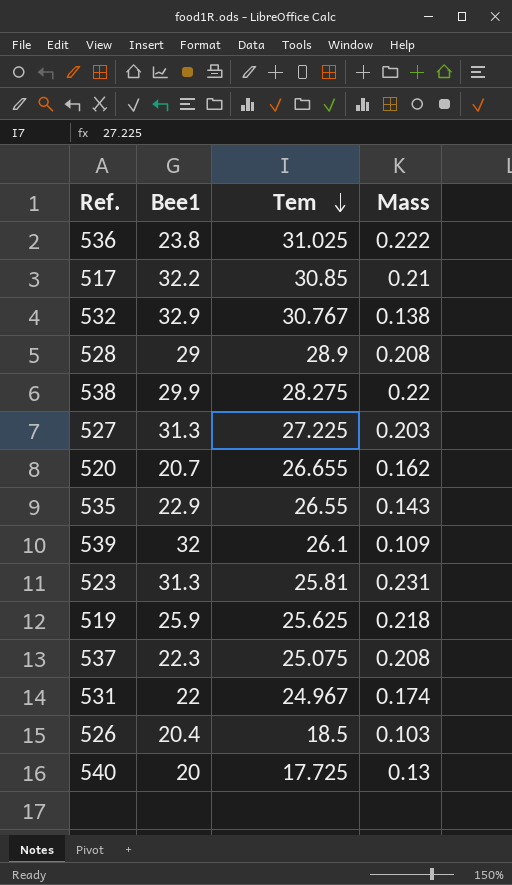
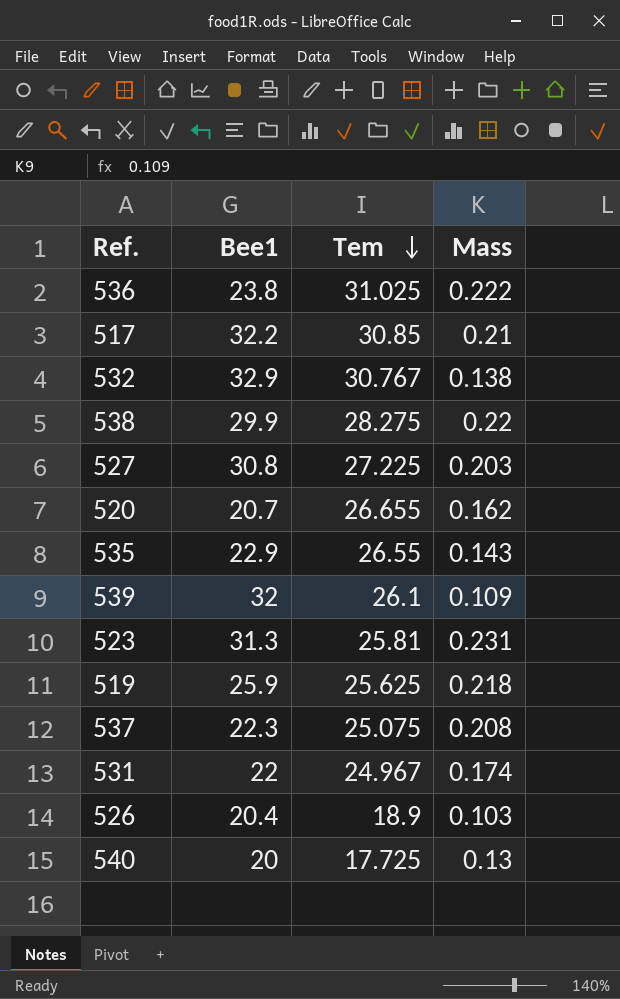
row 528: 29 | 28.9 | 0.208 -> none
527 | Bee1: 31.3 -> 30.8
526 | Tem: 18.5 -> 18.9

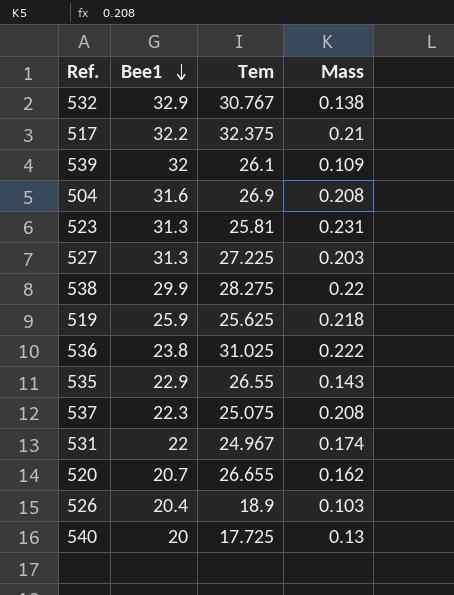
row order: Tem descending -> Bee1 descending
517 | Tem: 30.85 -> 32.375
row 504: none -> 31.6 | 26.9 | 0.208
527 | Bee1: 30.8 -> 31.3

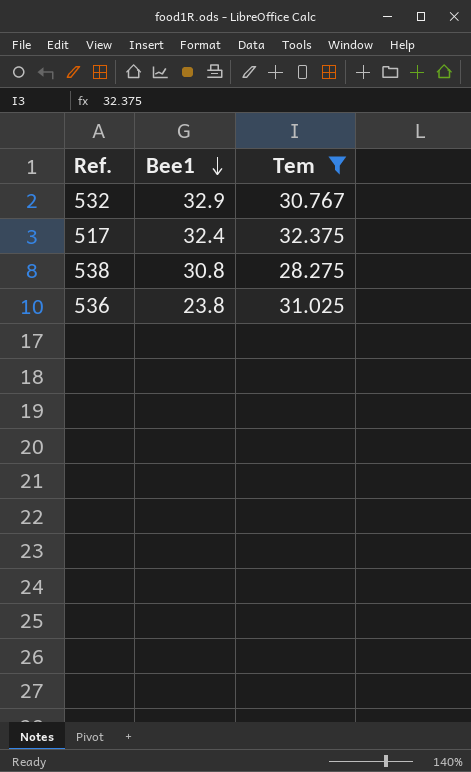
filter: none -> Tem >= 28.275
column Mass | position: 4 -> none
517 | Bee1: 32.2 -> 32.4
538 | Bee1: 29.9 -> 30.8

